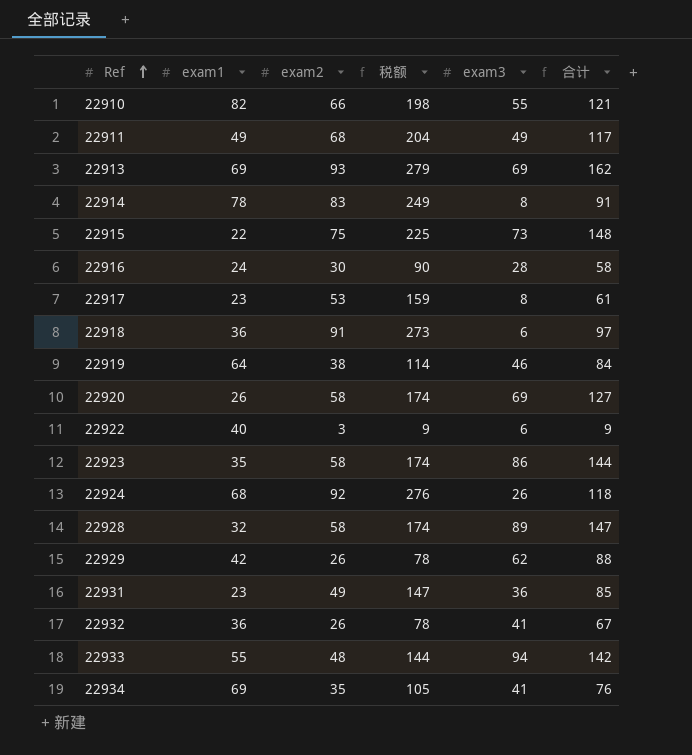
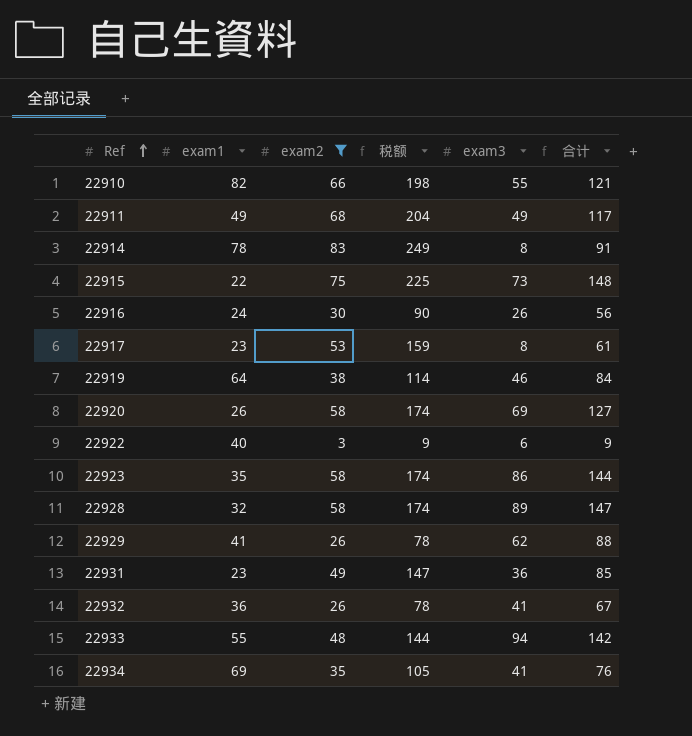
filter: none -> exam2 <= 83
22916 | exam3: 28 -> 26
22916 | 合计: 58 -> 56
22929 | exam1: 42 -> 41

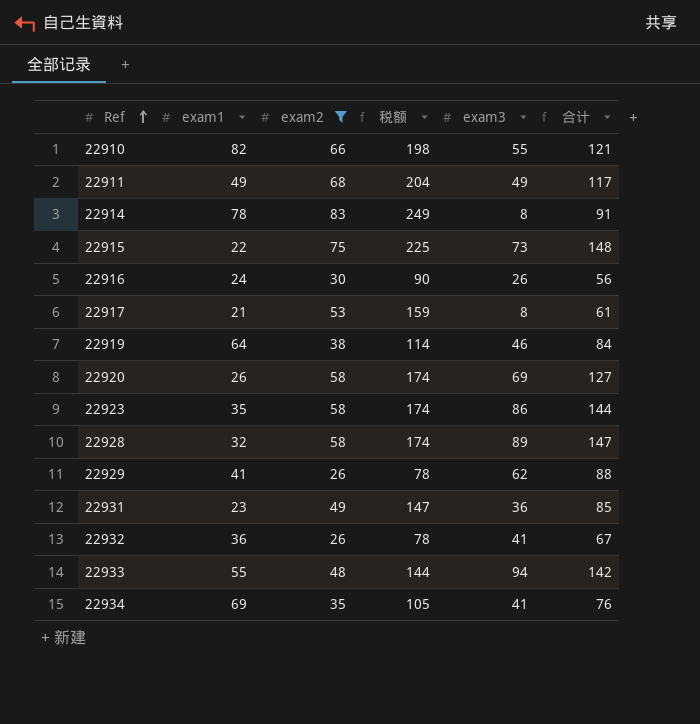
row 22922: 40 | 3 | 9 | 6 | 9 -> none
22917 | exam1: 23 -> 21

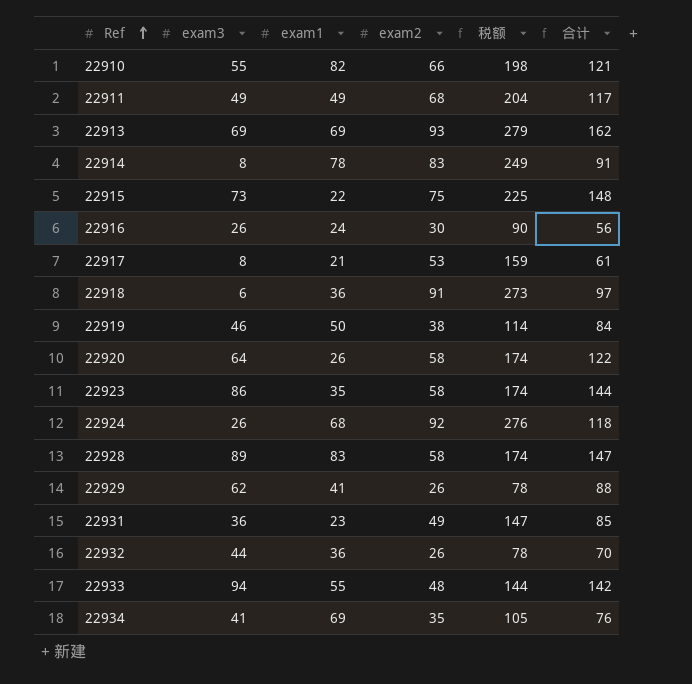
filter: exam2 <= 83 -> none
column exam3 | position: 5 -> 2
22919 | exam1: 64 -> 50
22920 | exam3: 69 -> 64
22920 | 合计: 127 -> 122
22928 | exam1: 32 -> 83
22932 | exam3: 41 -> 44
22932 | 合计: 67 -> 70

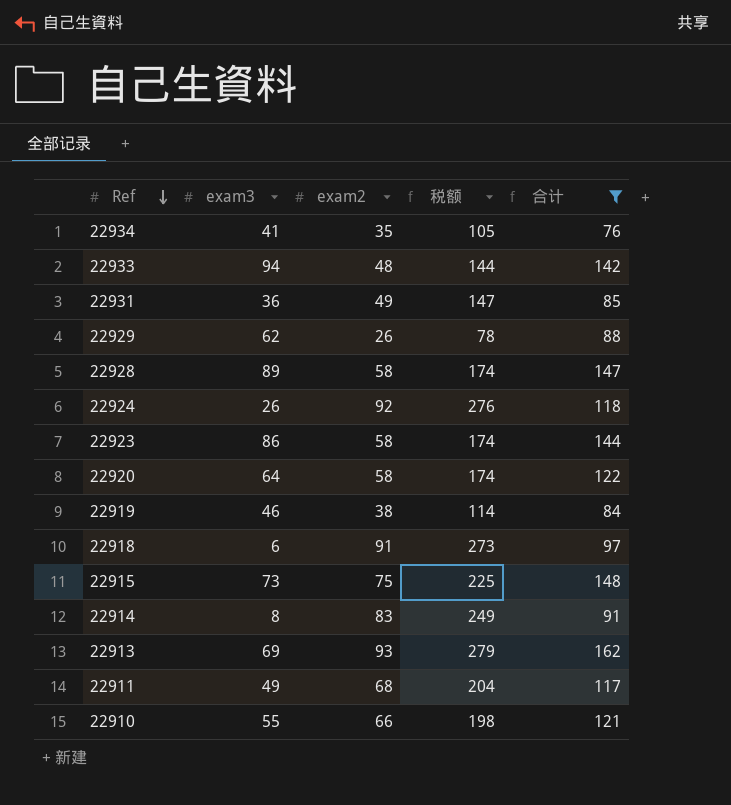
filter: none -> 合计 >= 76
row order: Ref ascending -> Ref descending
column exam1 | position: 3 -> none

